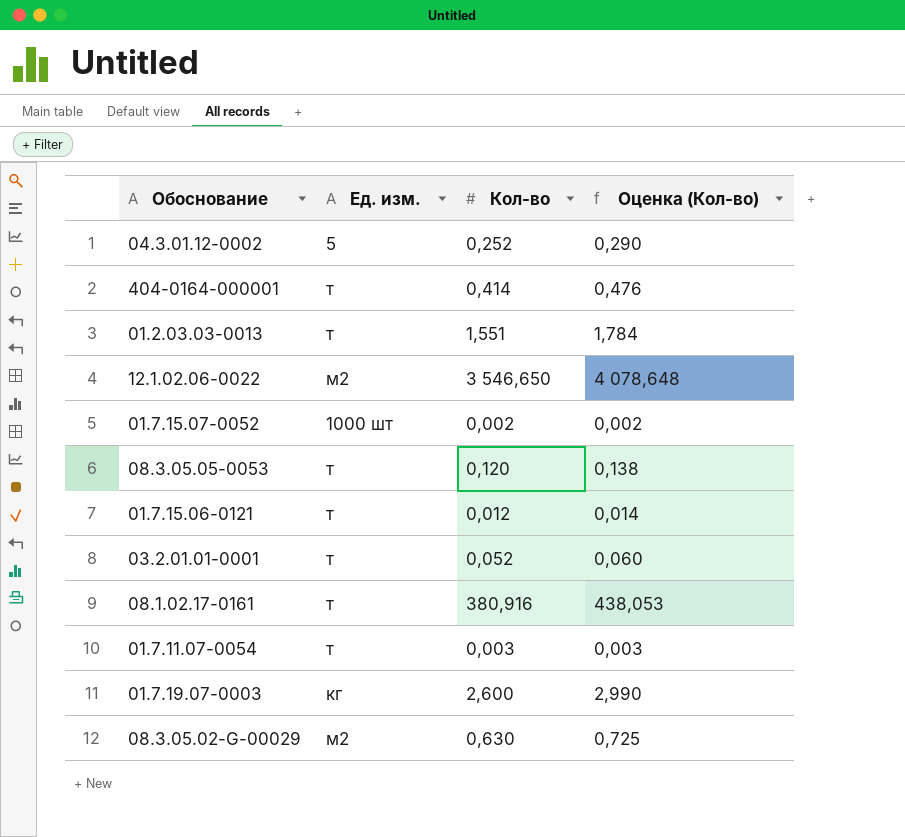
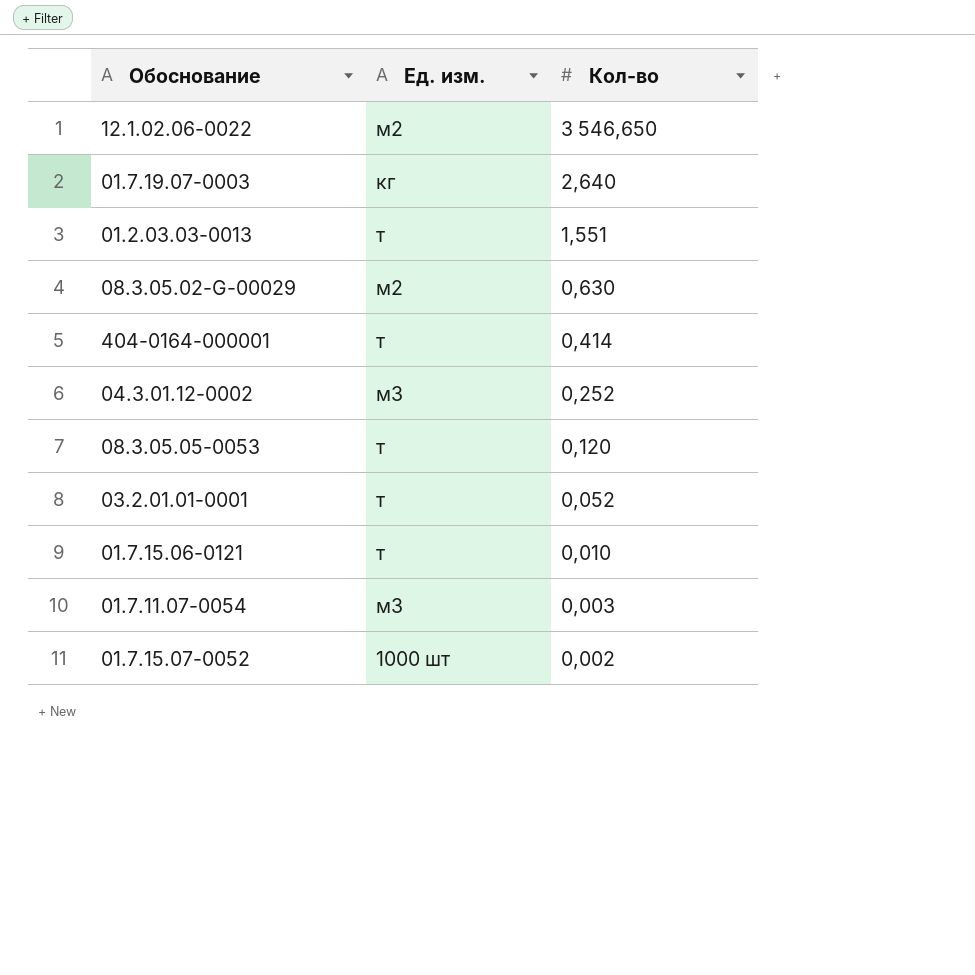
row order: none -> Кол-во descending
column Оценка (Кол-во) | formula: [Кол-во] * 1,15 -> none
row 08.1.02.17-0161: т | 380,916 | 438,053 -> none
01.7.19.07-0003 | Кол-во: 2,600 -> 2,640
04.3.01.12-0002 | Ед. изм.: 5 -> м3
01.7.15.06-0121 | Кол-во: 0,012 -> 0,010
01.7.11.07-0054 | Ед. изм.: т -> м3

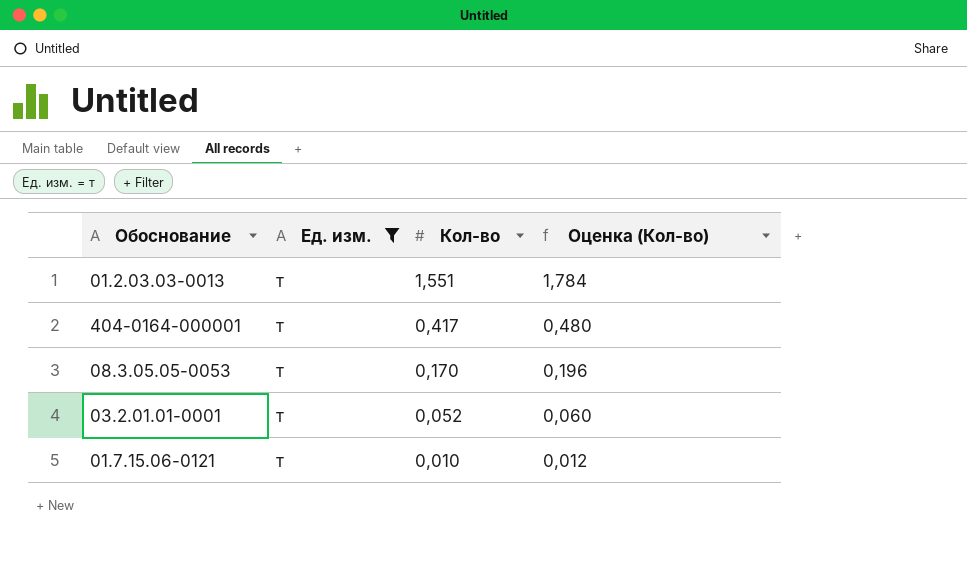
filter: none -> Ед. изм. = т
column Оценка (Кол-во) | formula: none -> [Кол-во] * 1,15
404-0164-000001 | Кол-во: 0,414 -> 0,417
08.3.05.05-0053 | Кол-во: 0,120 -> 0,170

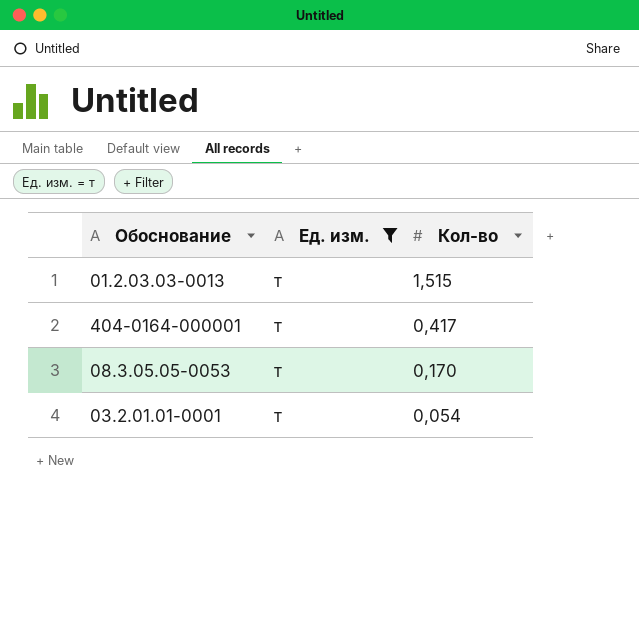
column Оценка (Кол-во) | formula: [Кол-во] * 1,15 -> none
row 01.7.15.06-0121: т | 0,010 | 0,012 -> none
01.2.03.03-0013 | Кол-во: 1,551 -> 1,515
03.2.01.01-0001 | Кол-во: 0,052 -> 0,054

